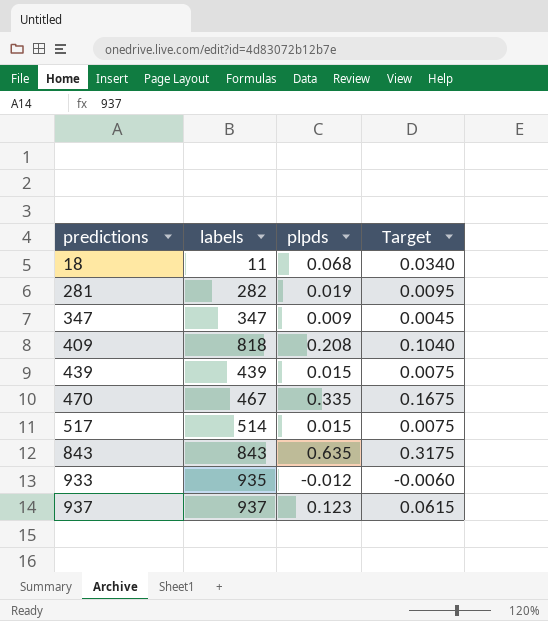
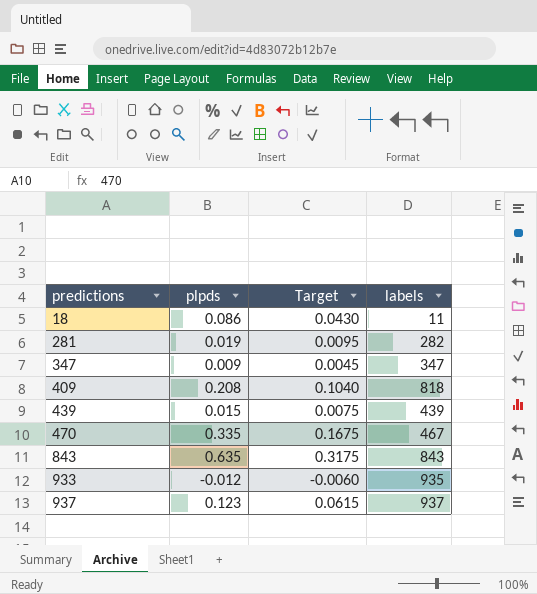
column labels | position: 2 -> 4
row 517: 514 | 0.015 | 0.0075 -> none
18 | plpds: 0.068 -> 0.086
18 | Target: 0.0340 -> 0.0430

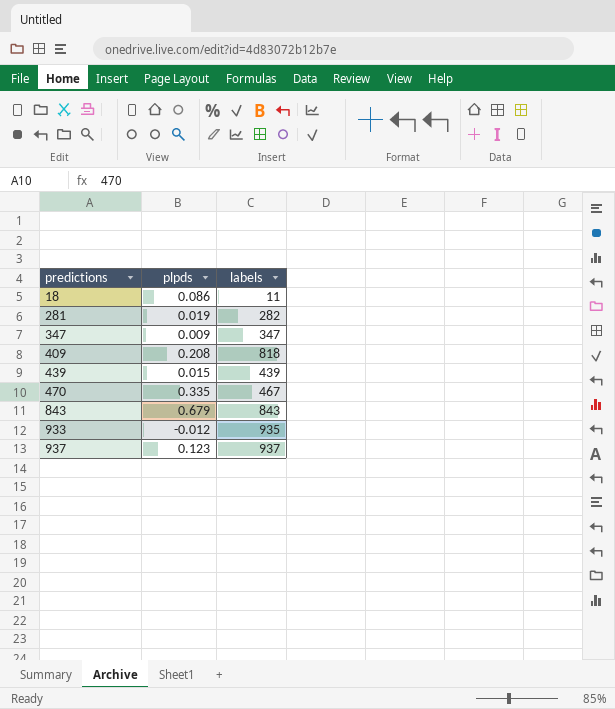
column Target | formula: [plpds] * 0.5 -> none
843 | plpds: 0.635 -> 0.679

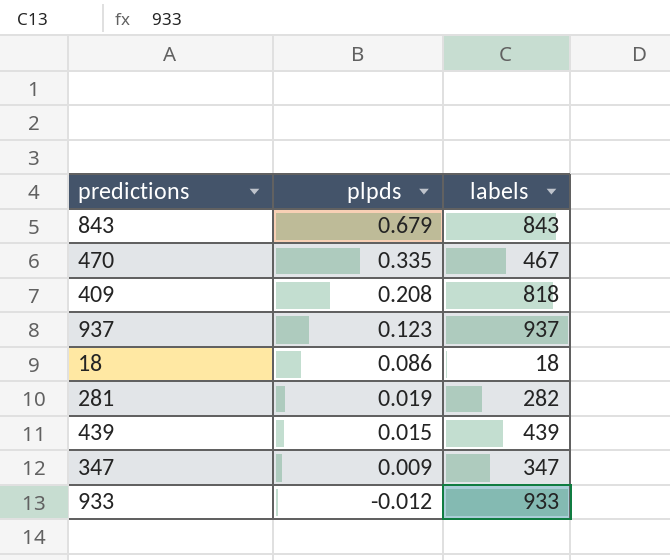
row order: predictions ascending -> plpds descending
18 | labels: 11 -> 18
933 | labels: 935 -> 933

